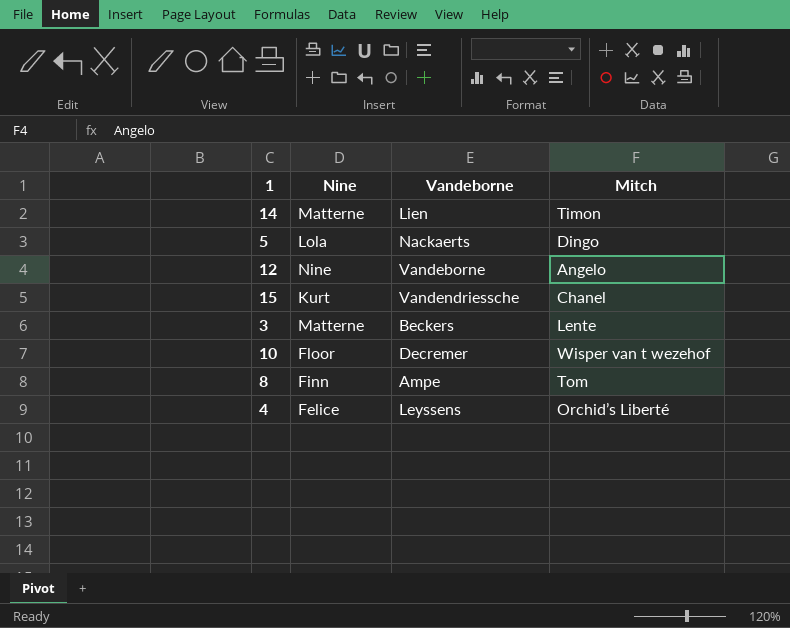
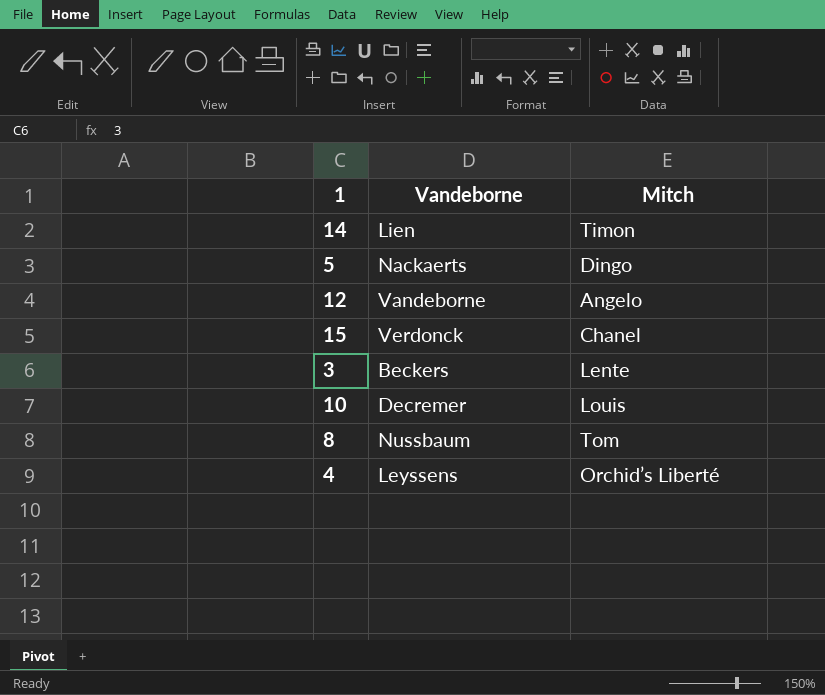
column Nine | position: 2 -> none
15 | Vandeborne: Vandendriessche -> Verdonck
10 | Mitch: Wisper van t wezehof -> Louis
8 | Vandeborne: Ampe -> Nussbaum

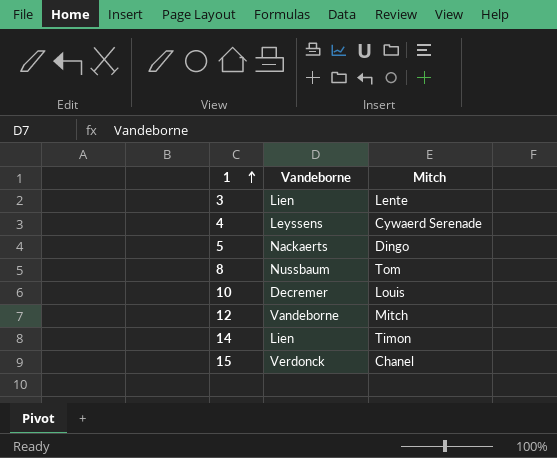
row order: none -> 1 ascending
3 | Vandeborne: Beckers -> Lien
4 | Mitch: Orchid’s Liberté -> Cywaerd Serenade
12 | Mitch: Angelo -> Mitch

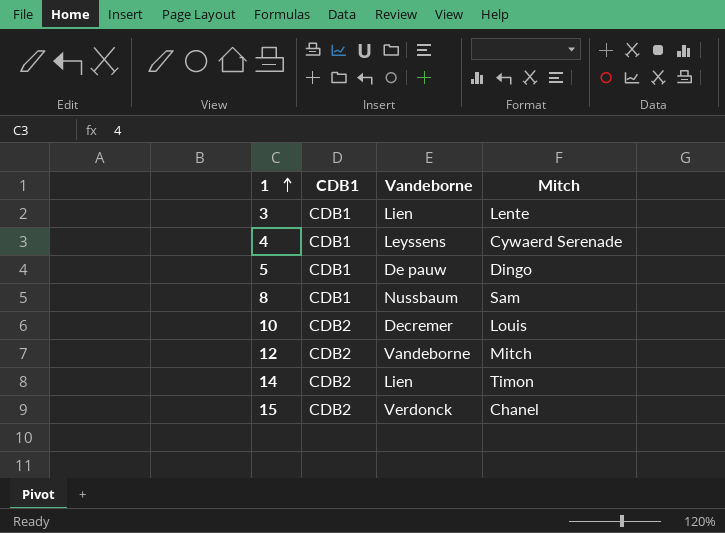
column CDB1 | position: none -> 2
5 | Vandeborne: Nackaerts -> De pauw
8 | Mitch: Tom -> Sam

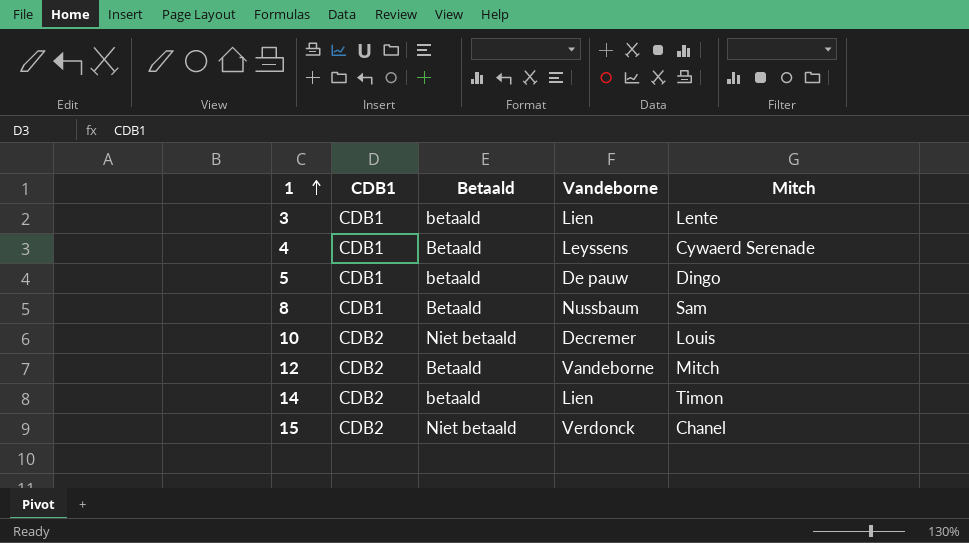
column Betaald | position: none -> 3

